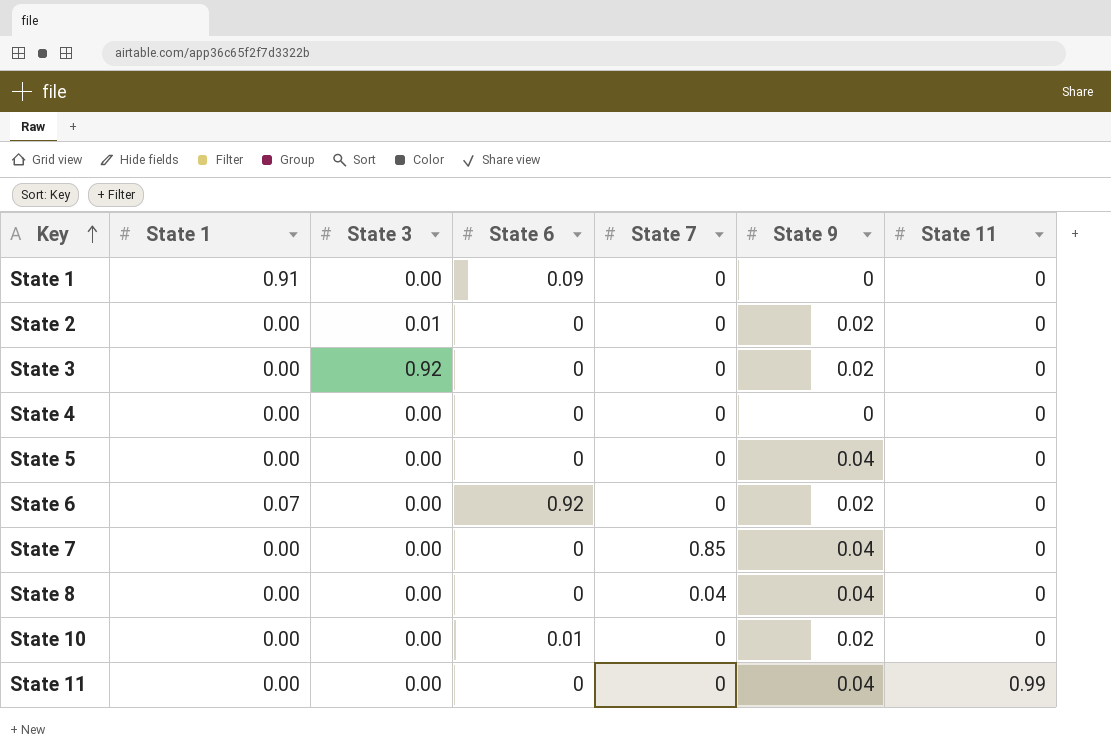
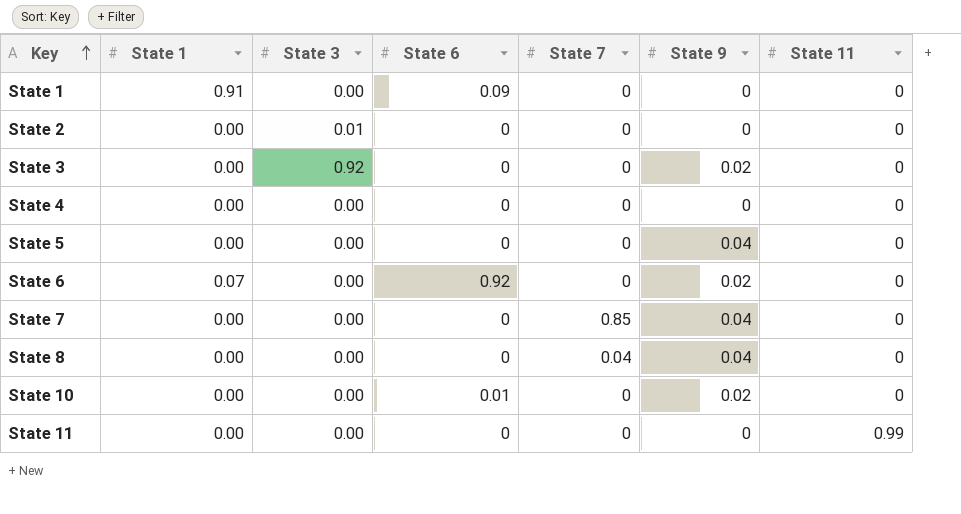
State 2 | State 9: 0.02 -> 0
State 11 | State 9: 0.04 -> 0

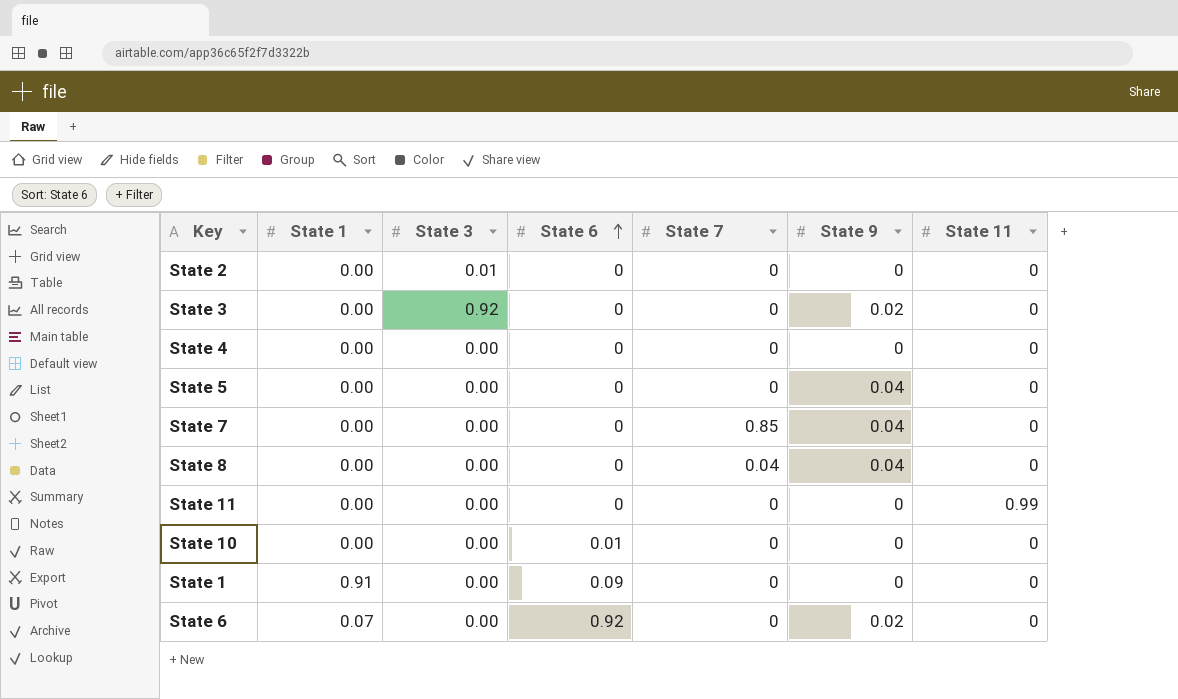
row order: Key ascending -> State 6 ascending
State 10 | State 9: 0.02 -> 0

